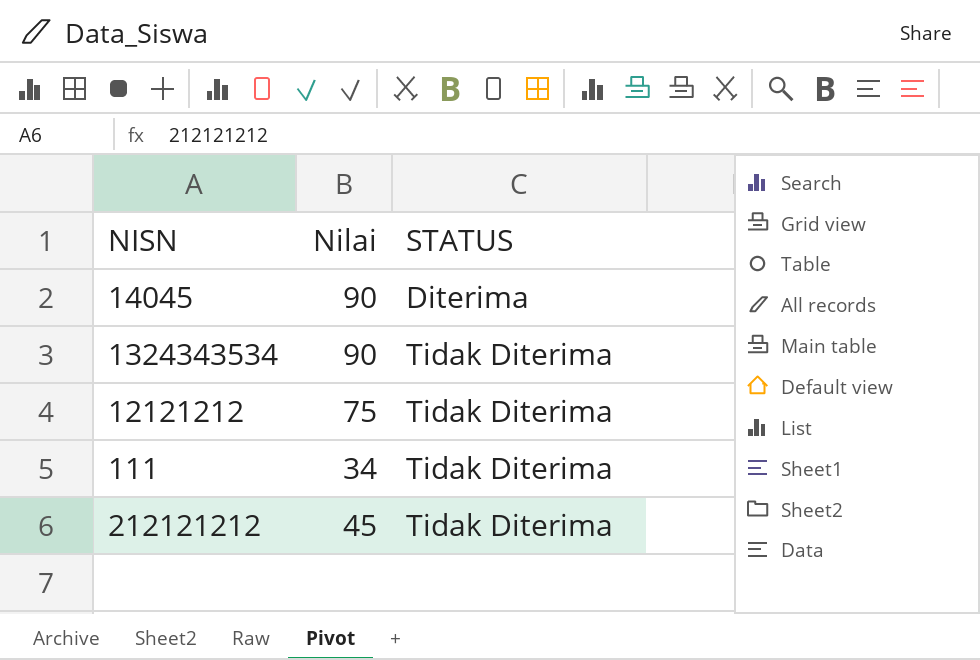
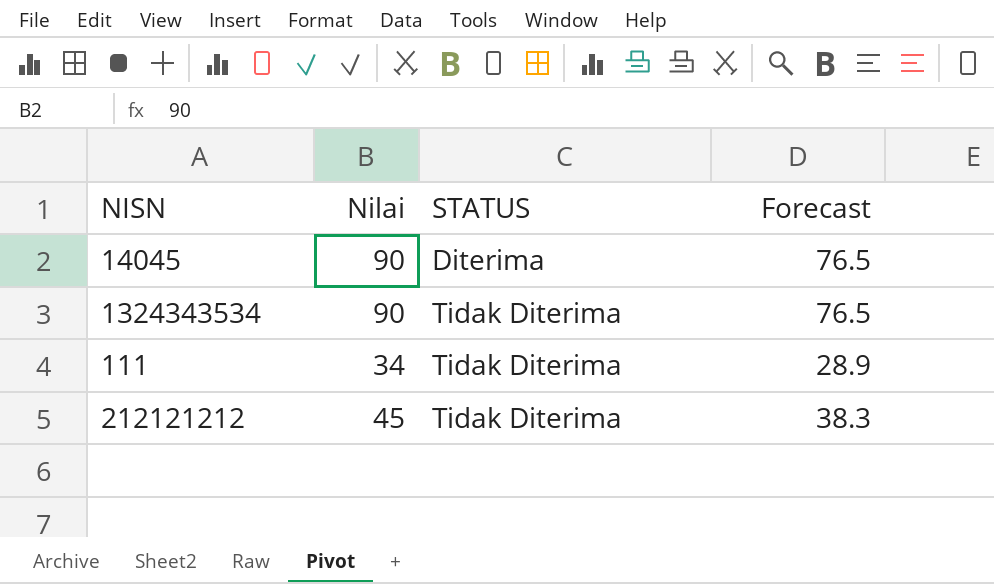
column Forecast | formula: none -> [Nilai] * 0.85
row 12121212: 75 | Tidak Diterima -> none

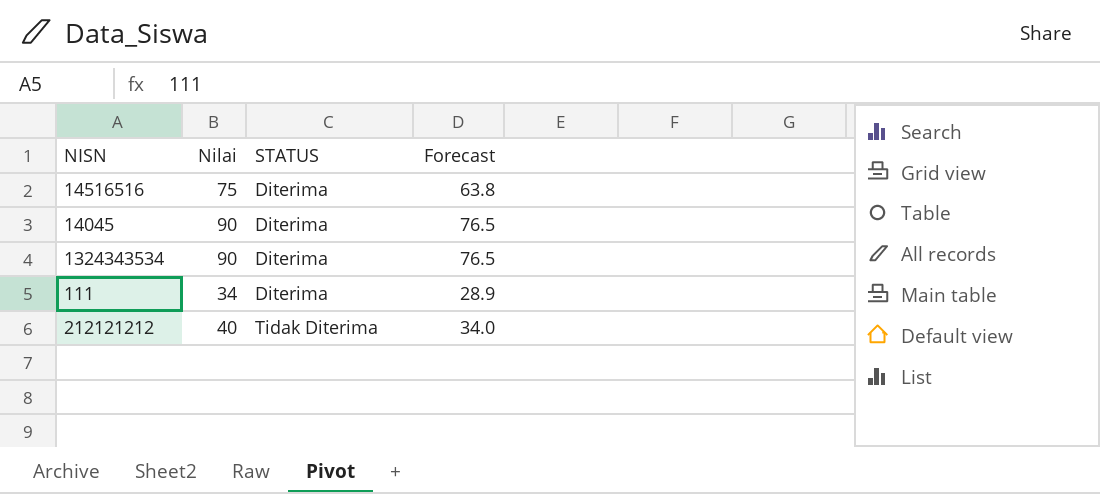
row 14516516: none -> 75 | Diterima | 63.8
1324343534 | STATUS: Tidak Diterima -> Diterima
111 | STATUS: Tidak Diterima -> Diterima
212121212 | Nilai: 45 -> 40
212121212 | Forecast: 38.3 -> 34.0

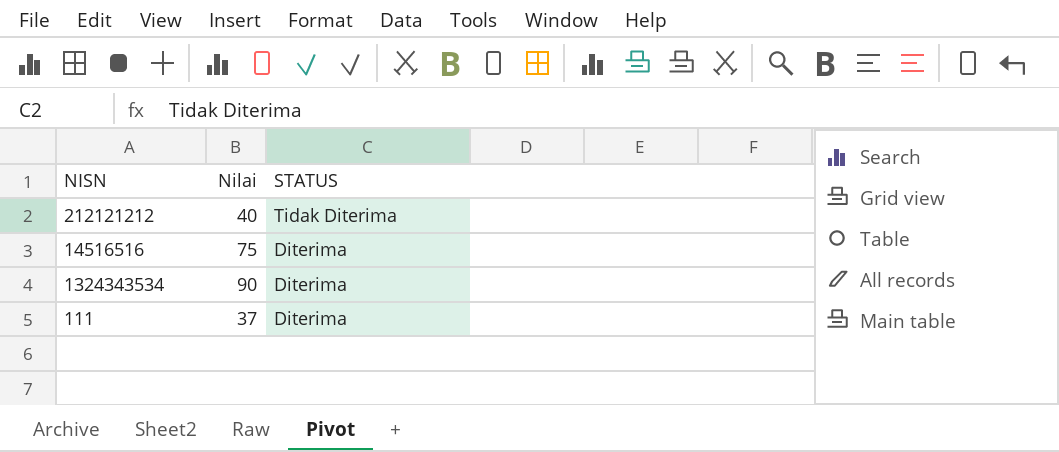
row order: STATUS ascending -> STATUS descending
column Forecast | formula: [Nilai] * 0.85 -> none
row 14045: 90 | Diterima | 76.5 -> none
111 | Nilai: 34 -> 37

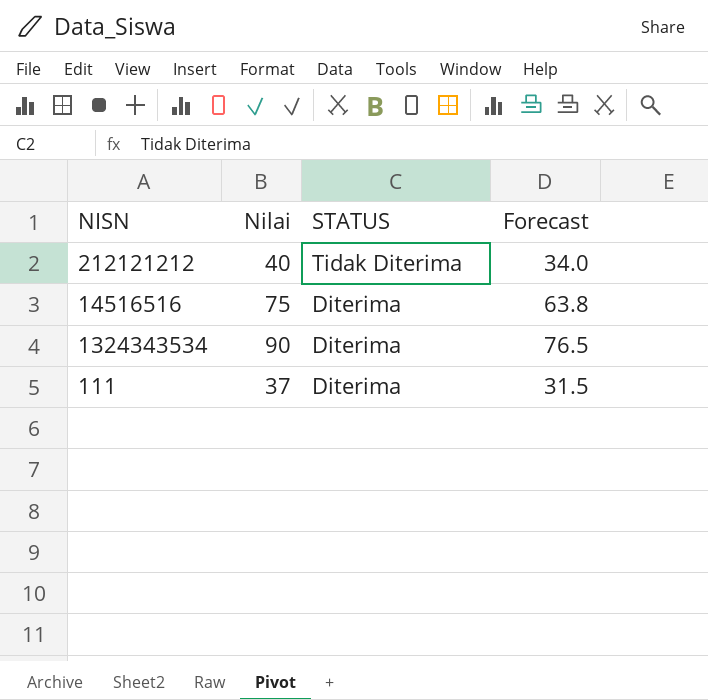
column Forecast | formula: none -> [Nilai] * 0.85

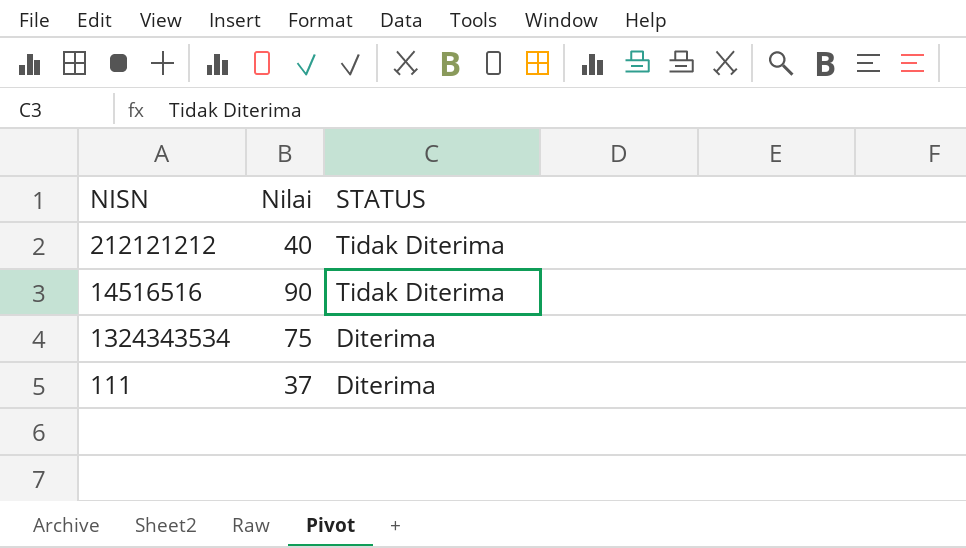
column Forecast | formula: [Nilai] * 0.85 -> none
14516516 | Nilai: 75 -> 90
14516516 | STATUS: Diterima -> Tidak Diterima
1324343534 | Nilai: 90 -> 75

